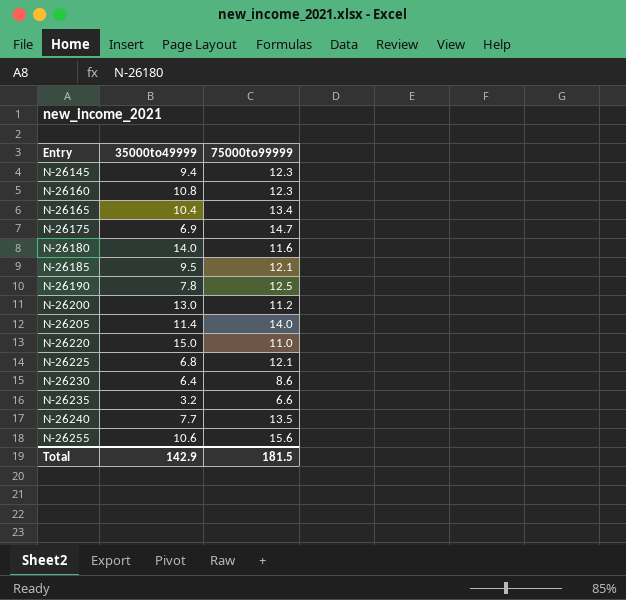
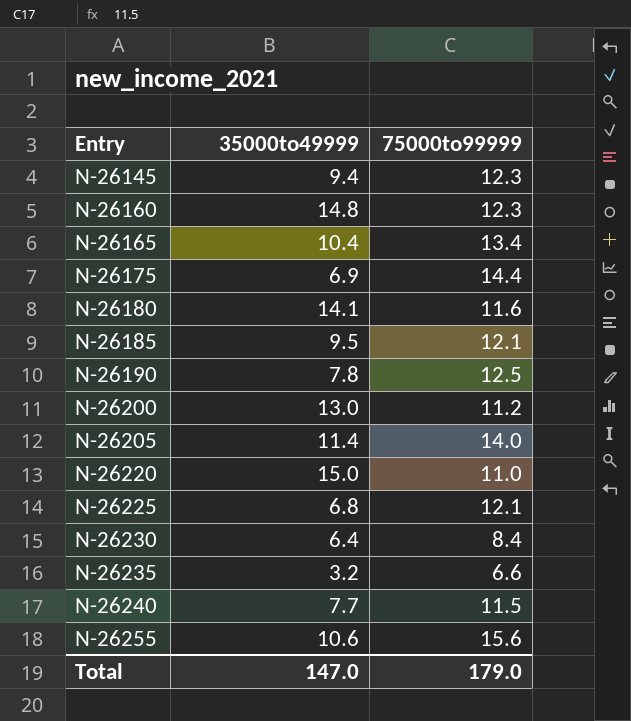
N-26160 | 35000to49999: 10.8 -> 14.8
N-26175 | 75000to99999: 14.7 -> 14.4
N-26180 | 35000to49999: 14.0 -> 14.1
N-26230 | 75000to99999: 8.6 -> 8.4
N-26240 | 75000to99999: 13.5 -> 11.5
Total | 35000to49999: 142.9 -> 147.0
Total | 75000to99999: 181.5 -> 179.0

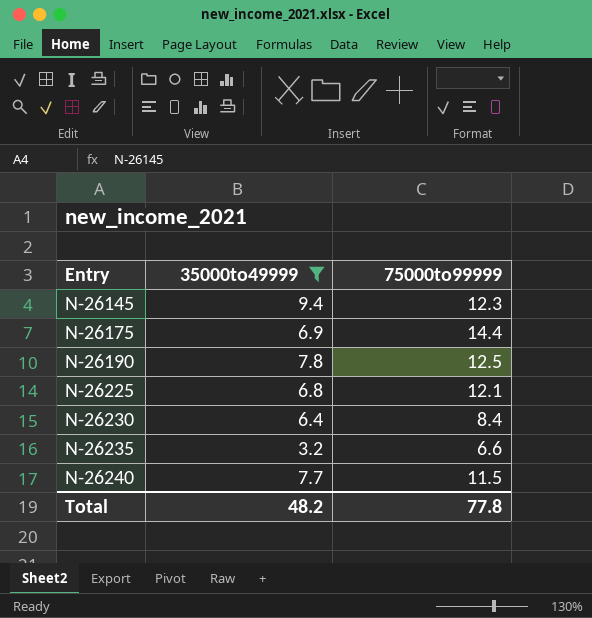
filter: none -> 35000to49999 <= 9.4
Total | 35000to49999: 147.0 -> 48.2
Total | 75000to99999: 179.0 -> 77.8

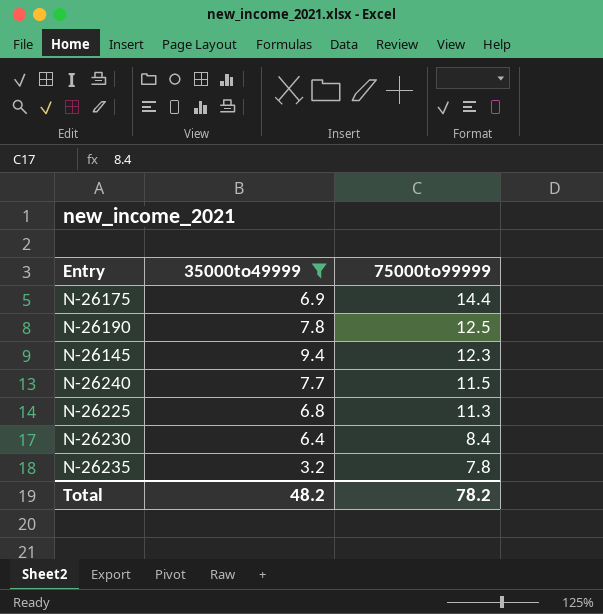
row order: Entry ascending -> 75000to99999 descending
N-26225 | 75000to99999: 12.1 -> 11.3
N-26235 | 75000to99999: 6.6 -> 7.8
Total | 75000to99999: 77.8 -> 78.2

